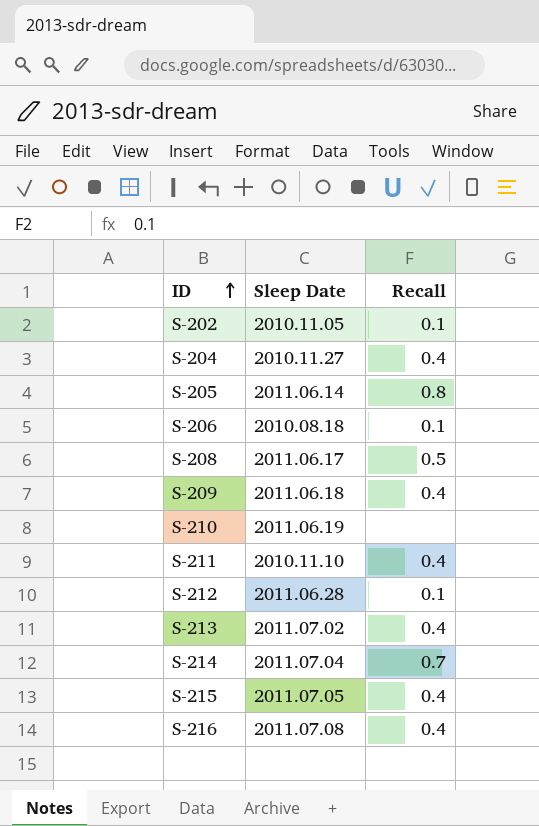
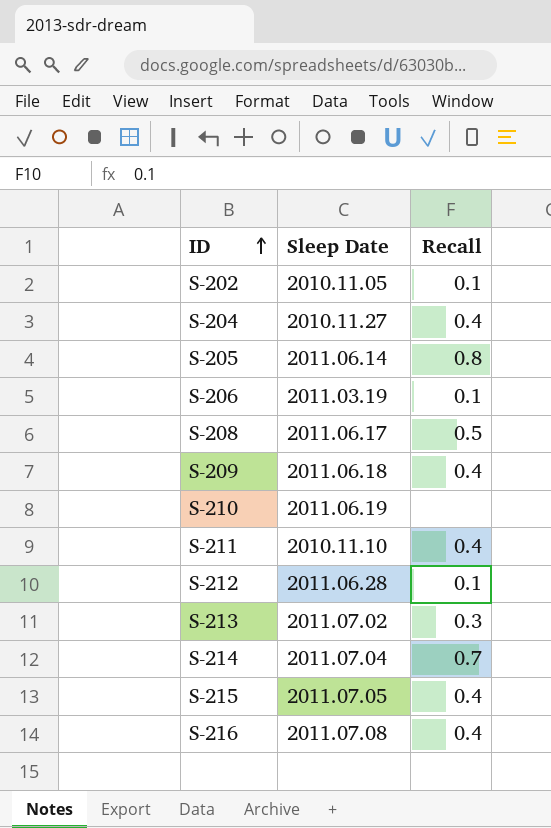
S-206 | Sleep Date: 2010.08.18 -> 2011.03.19
S-213 | Recall: 0.4 -> 0.3

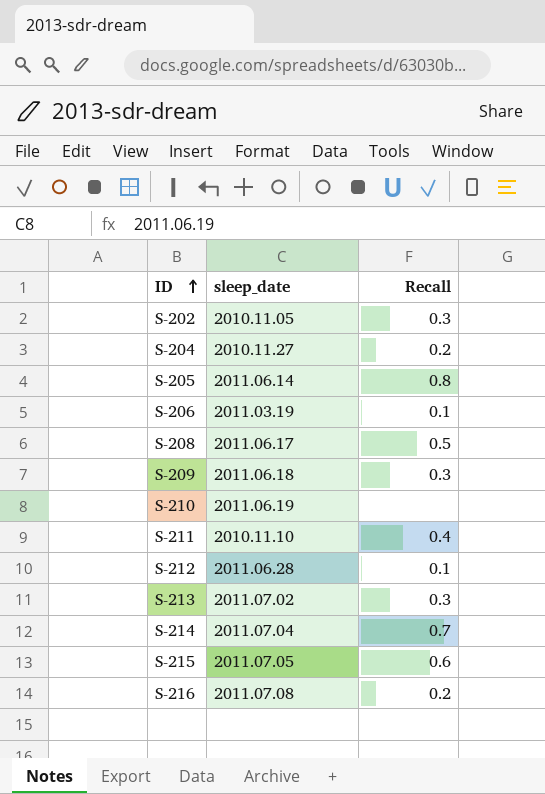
column name: Sleep Date -> sleep_date
S-202 | Recall: 0.1 -> 0.3
S-204 | Recall: 0.4 -> 0.2
S-209 | Recall: 0.4 -> 0.3
S-215 | Recall: 0.4 -> 0.6
S-216 | Recall: 0.4 -> 0.2

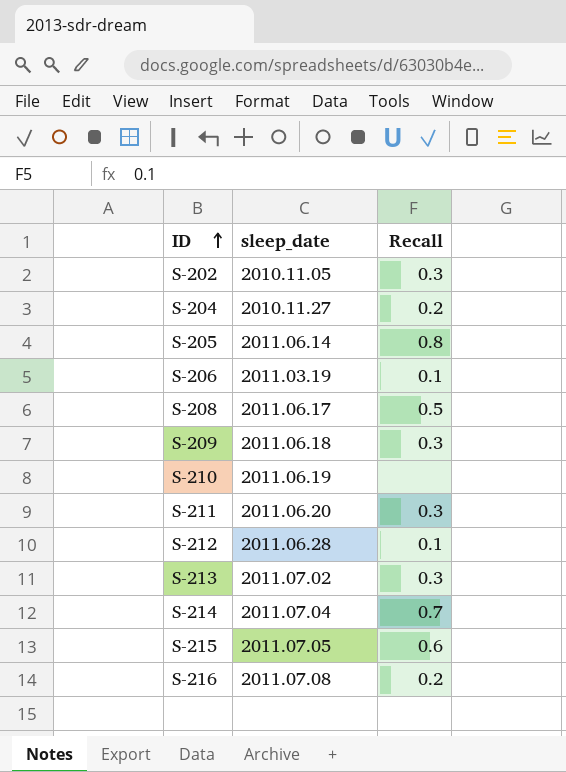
S-211 | sleep_date: 2010.11.10 -> 2011.06.20
S-211 | Recall: 0.4 -> 0.3

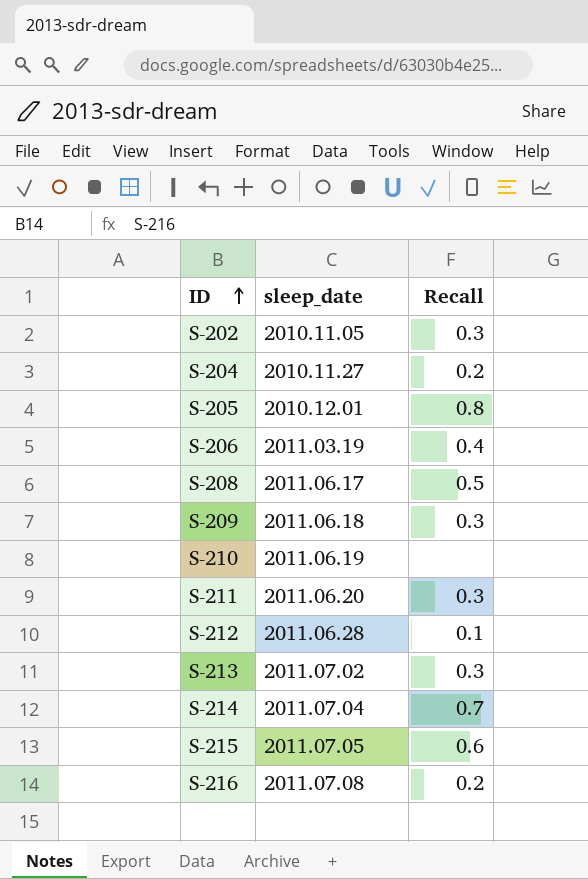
S-205 | sleep_date: 2011.06.14 -> 2010.12.01
S-206 | Recall: 0.1 -> 0.4

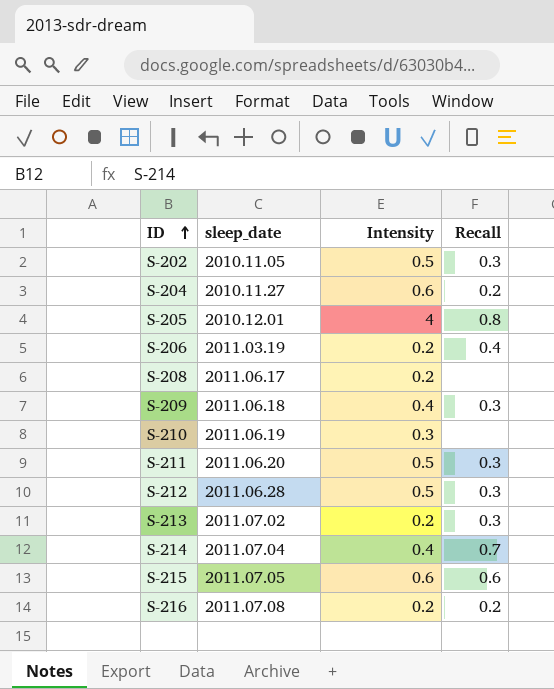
column Intensity | position: none -> 3
S-208 | Recall: 0.5 -> none
S-212 | Recall: 0.1 -> 0.3

